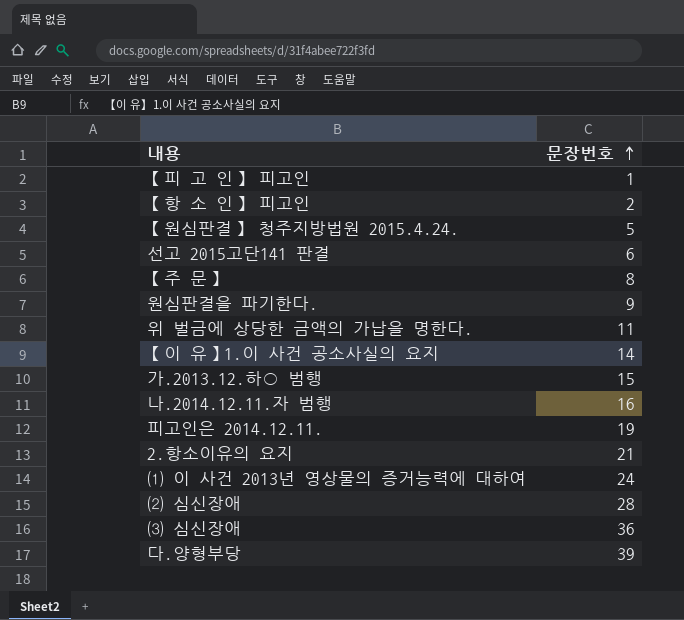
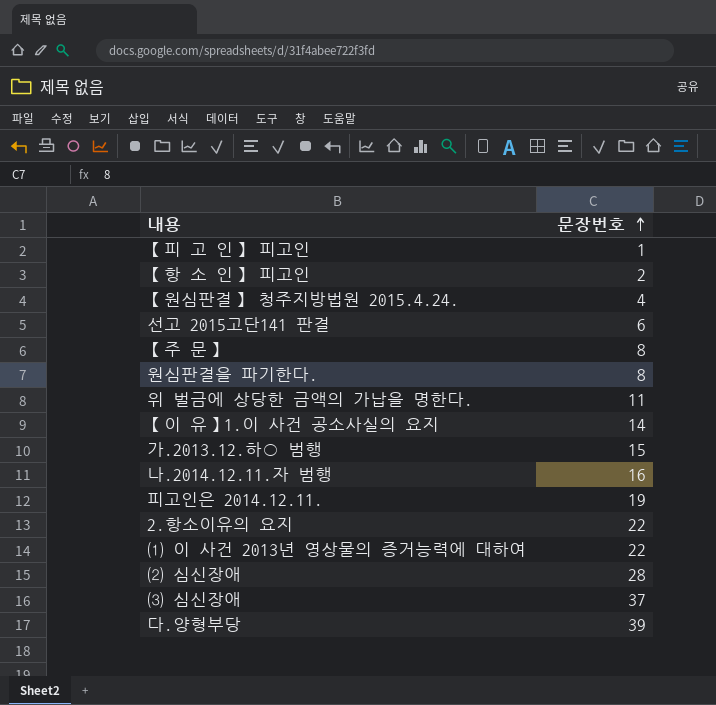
【원심판결】 청주지방법원 2015.4.24. | 문장번호: 5 -> 4
원심판결을 파기한다. | 문장번호: 9 -> 8
2.항소이유의 요지 | 문장번호: 21 -> 22
⑴ 이 사건 2013년 영상물의 증거능력에 대하여 | 문장번호: 24 -> 22
⑶ 심신장애 | 문장번호: 36 -> 37

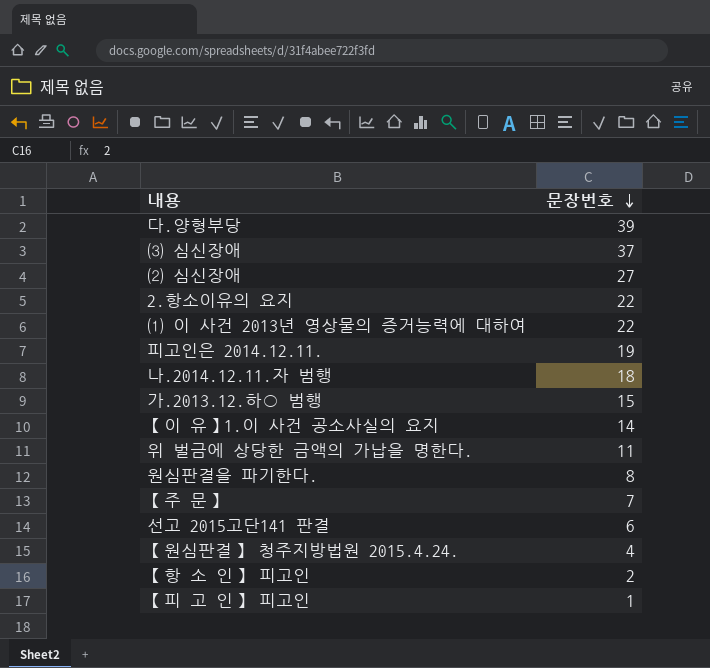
row order: 문장번호 ascending -> 문장번호 descending
⑵ 심신장애 | 문장번호: 28 -> 27
나.2014.12.11.자 범행 | 문장번호: 16 -> 18
【주 문】 | 문장번호: 8 -> 7

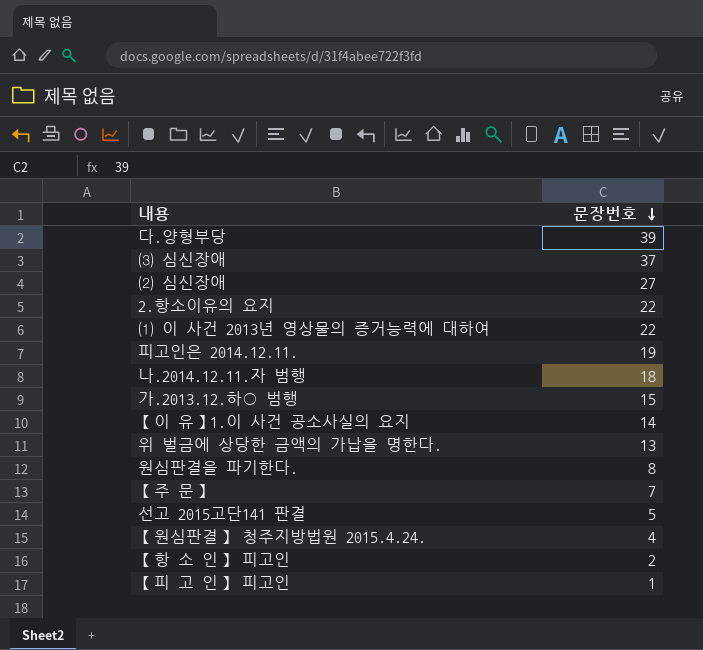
위 벌금에 상당한 금액의 가납을 명한다. | 문장번호: 11 -> 13
선고 2015고단141 판결 | 문장번호: 6 -> 5

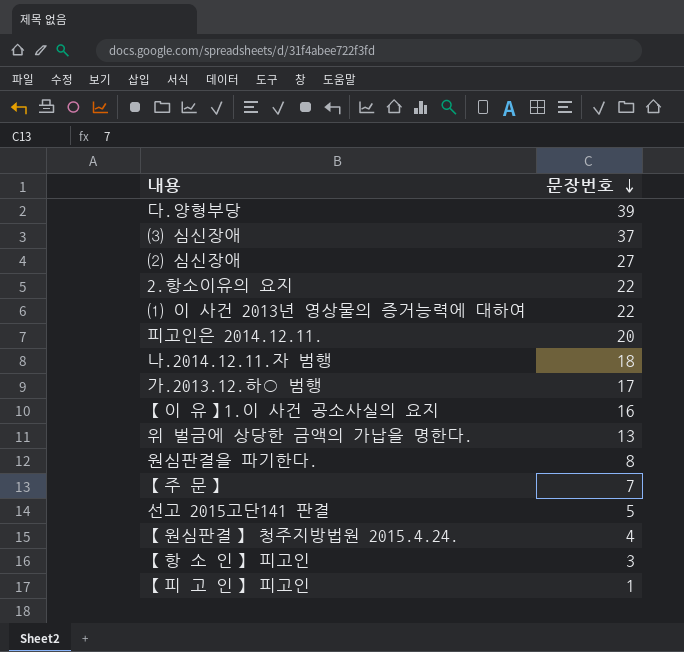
피고인은 2014.12.11. | 문장번호: 19 -> 20
가.2013.12.하○ 범행 | 문장번호: 15 -> 17
【이 유】1.이 사건 공소사실의 요지 | 문장번호: 14 -> 16
【항 소 인】 피고인 | 문장번호: 2 -> 3

